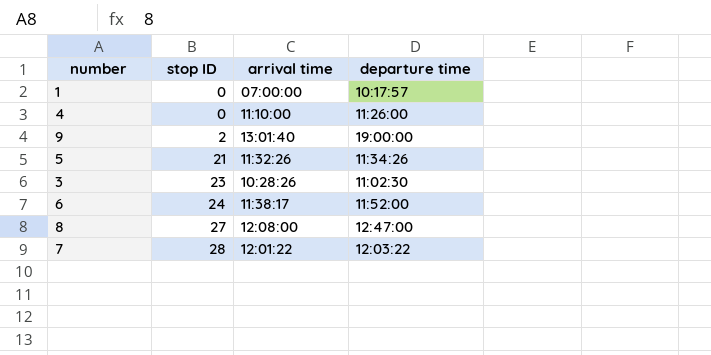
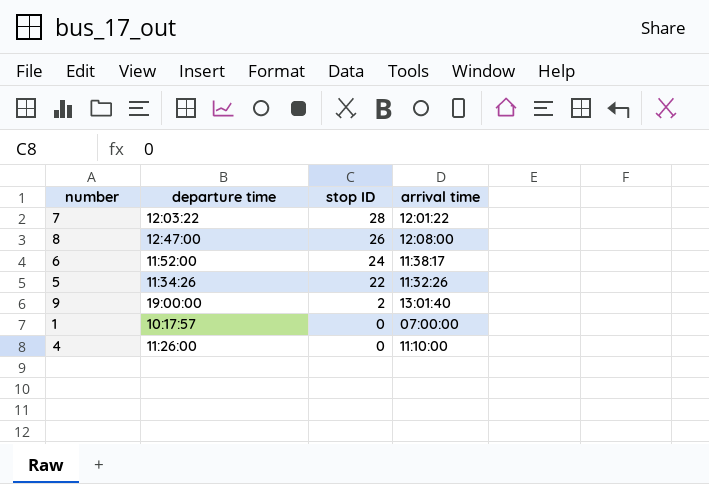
row order: stop ID ascending -> stop ID descending
column departure time | position: 4 -> 2
row 3: 23 | 10:28:26 | 11:02:30 -> none
8 | stop ID: 27 -> 26
5 | stop ID: 21 -> 22

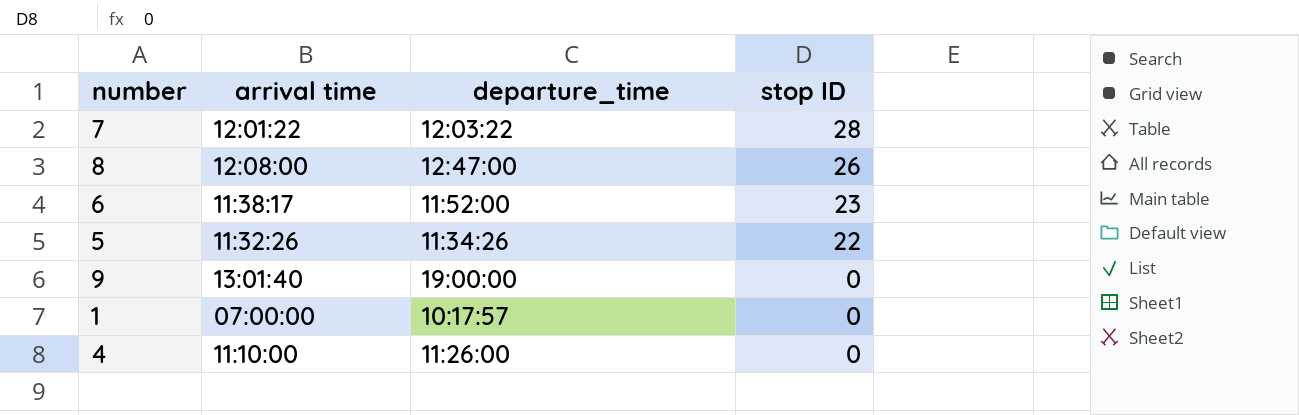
column arrival time | position: 4 -> 2
column name: departure time -> departure_time
6 | stop ID: 24 -> 23
9 | stop ID: 2 -> 0

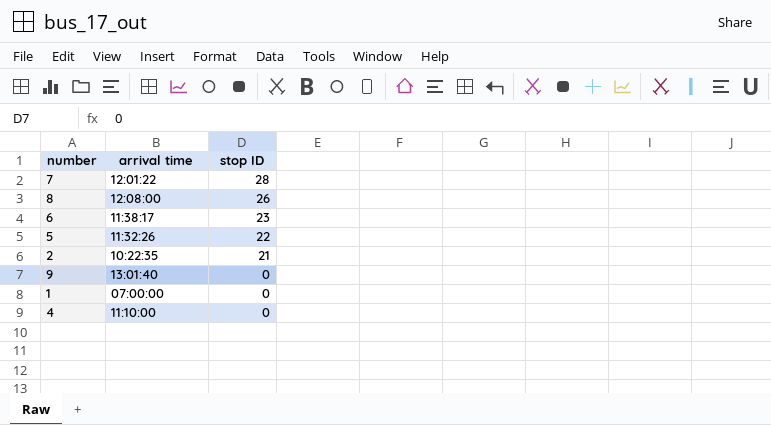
column departure_time | position: 3 -> none
row 2: none -> 10:22:35 | 21

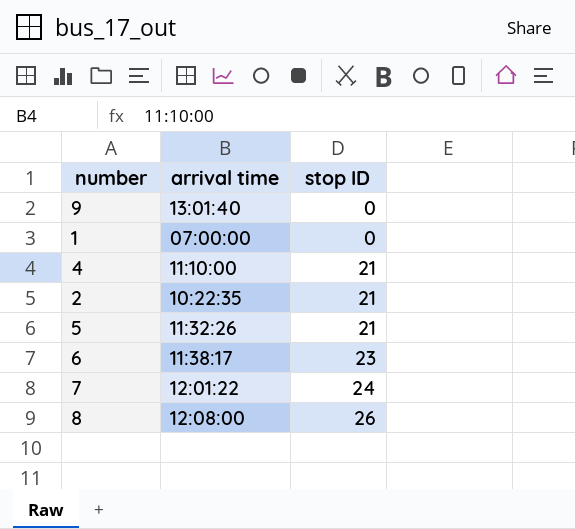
row order: stop ID descending -> stop ID ascending
4 | stop ID: 0 -> 21
5 | stop ID: 22 -> 21
7 | stop ID: 28 -> 24

